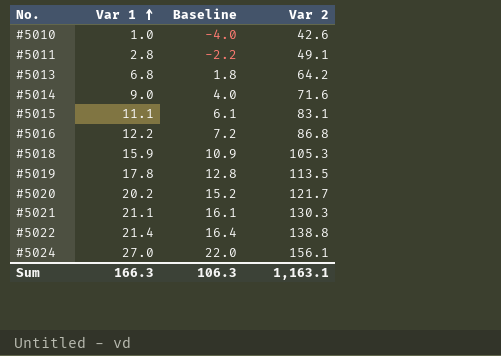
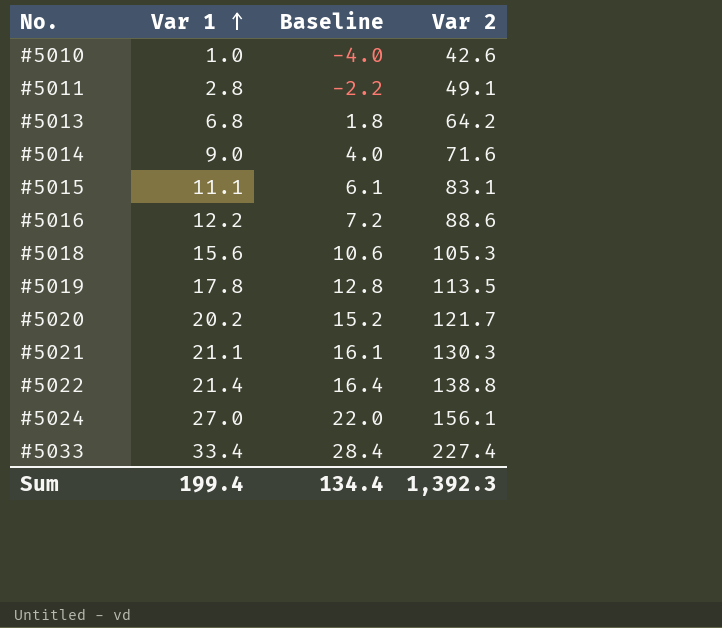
#5016 | Var 2: 86.8 -> 88.6
#5018 | Var 1: 15.9 -> 15.6
#5018 | Baseline: 10.9 -> 10.6
row #5033: none -> 33.4 | 28.4 | 227.4
Sum | Var 1: 166.3 -> 199.4
Sum | Baseline: 106.3 -> 134.4
Sum | Var 2: 1,163.1 -> 1,392.3

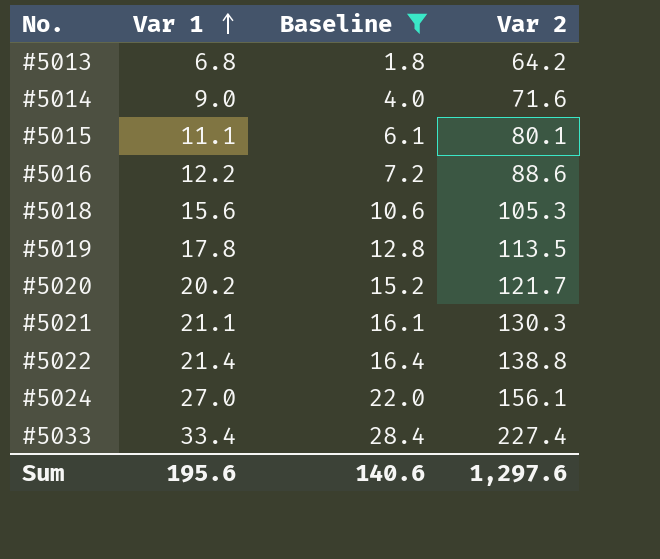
filter: none -> Baseline >= 1.8
#5015 | Var 2: 83.1 -> 80.1
Sum | Var 1: 199.4 -> 195.6
Sum | Baseline: 134.4 -> 140.6
Sum | Var 2: 1,392.3 -> 1,297.6

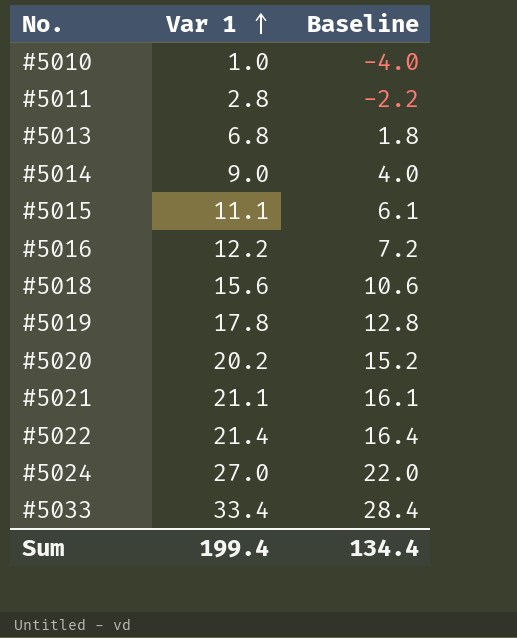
filter: Baseline >= 1.8 -> none
column Var 2 | position: 4 -> none
Sum | Var 1: 195.6 -> 199.4
Sum | Baseline: 140.6 -> 134.4

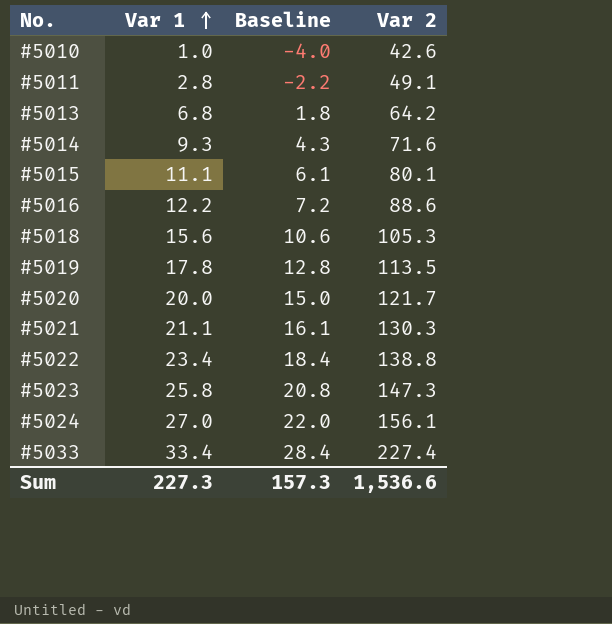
column Var 2 | position: none -> 4
#5014 | Var 1: 9.0 -> 9.3
#5014 | Baseline: 4.0 -> 4.3
#5020 | Var 1: 20.2 -> 20.0
#5020 | Baseline: 15.2 -> 15.0
#5022 | Var 1: 21.4 -> 23.4
#5022 | Baseline: 16.4 -> 18.4
row #5023: none -> 25.8 | 20.8 | 147.3
Sum | Var 1: 199.4 -> 227.3
Sum | Baseline: 134.4 -> 157.3

